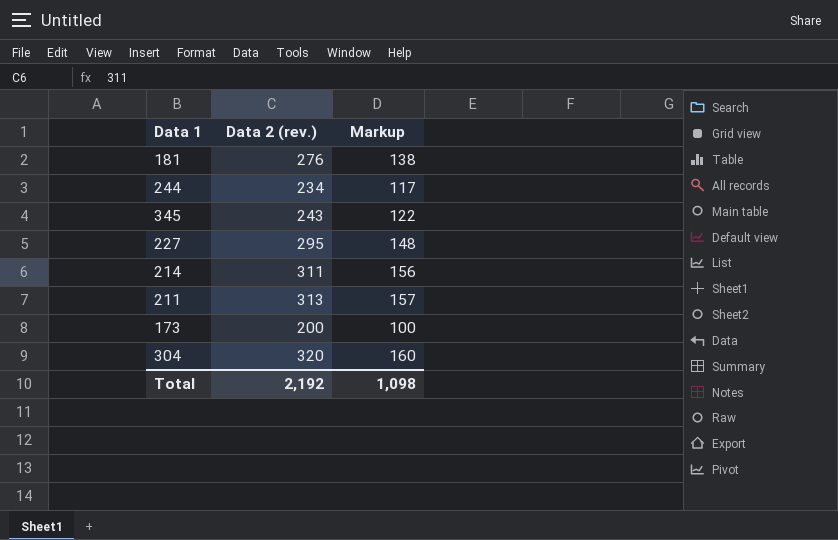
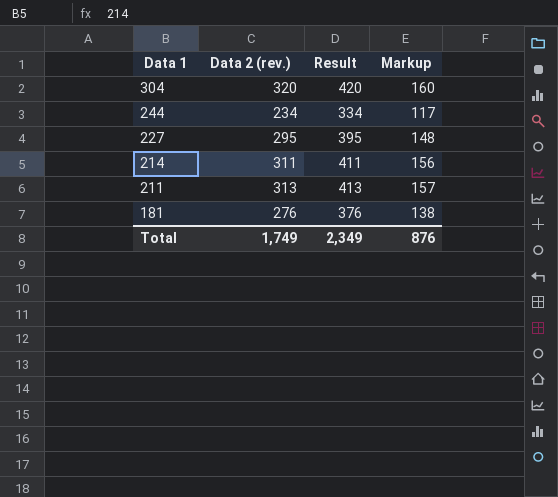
row order: none -> Data 1 descending
column Result | formula: none -> [Data 2 (rev.)] + 100
row 345: 243 | 122 -> none
row 173: 200 | 100 -> none
Total | Data 2 (rev.): 2,192 -> 1,749
Total | Markup: 1,098 -> 876

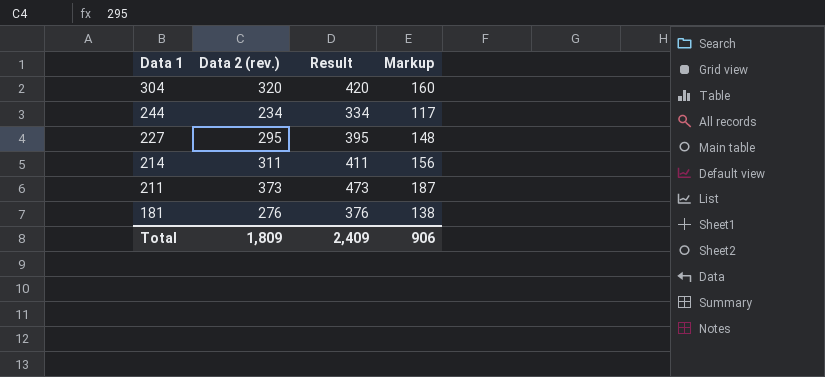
211 | Data 2 (rev.): 313 -> 373
211 | Result: 413 -> 473
211 | Markup: 157 -> 187
Total | Data 2 (rev.): 1,749 -> 1,809
Total | Result: 2,349 -> 2,409
Total | Markup: 876 -> 906

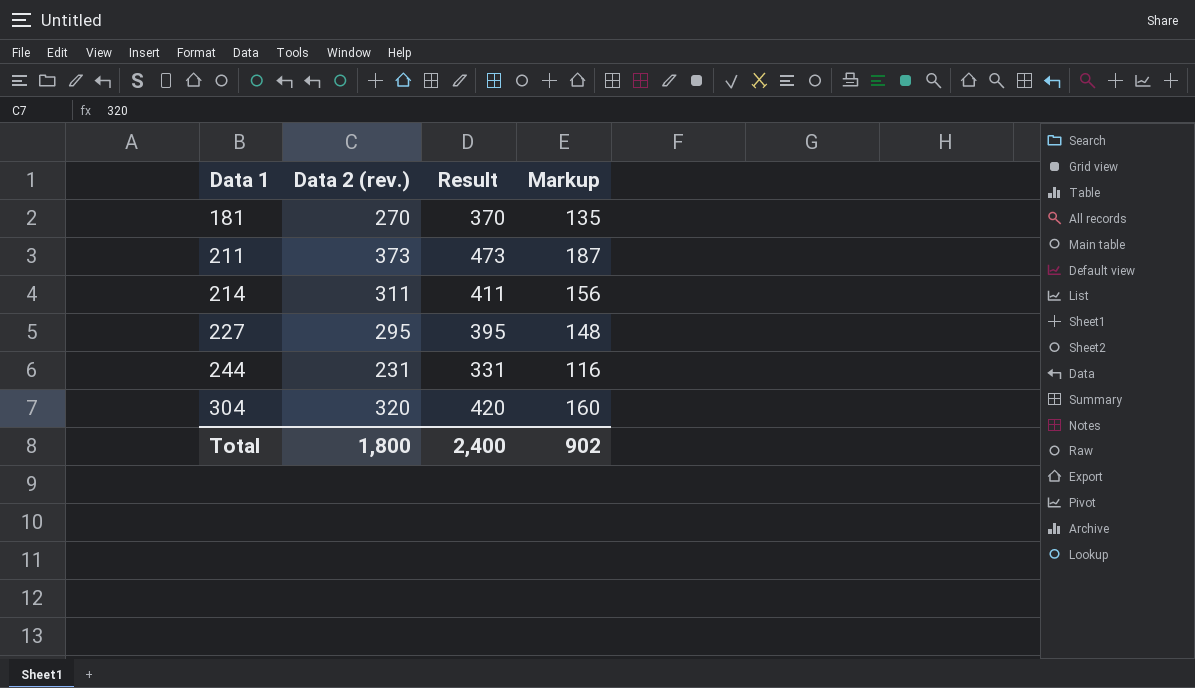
row order: Data 1 descending -> Data 1 ascending
181 | Data 2 (rev.): 276 -> 270
181 | Result: 376 -> 370
181 | Markup: 138 -> 135
244 | Data 2 (rev.): 234 -> 231
244 | Result: 334 -> 331
244 | Markup: 117 -> 116
Total | Data 2 (rev.): 1,809 -> 1,800
Total | Result: 2,409 -> 2,400
Total | Markup: 906 -> 902

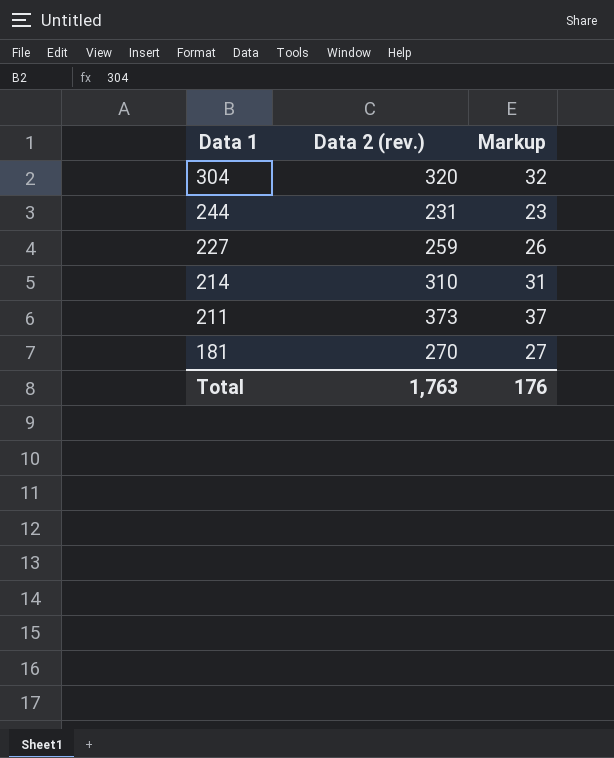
row order: Data 1 ascending -> Data 1 descending
column Result | formula: [Data 2 (rev.)] + 100 -> none
column Markup | formula: [Data 2 (rev.)] * 0.5 -> [Data 2 (rev.)] * 0.1
227 | Data 2 (rev.): 295 -> 259
214 | Data 2 (rev.): 311 -> 310
Total | Data 2 (rev.): 1,800 -> 1,763
Total | Markup: 902 -> 176

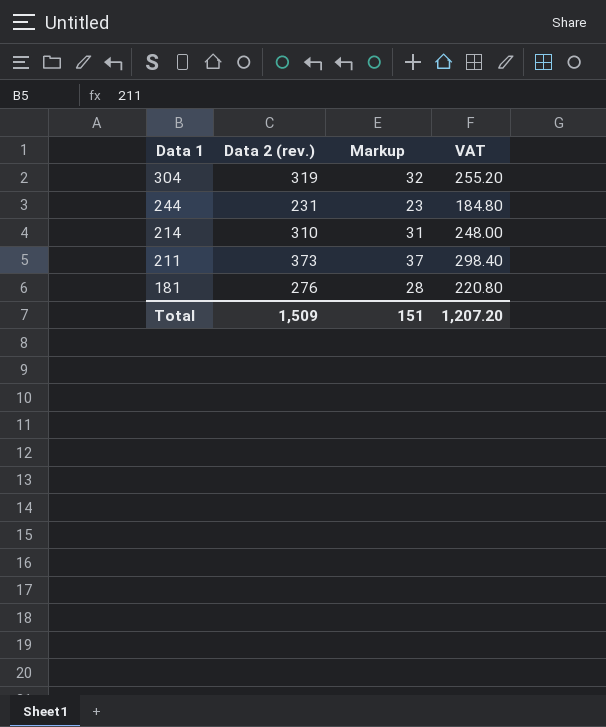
column VAT | formula: none -> [Data 2 (rev.)] * 0.8
row 227: 259 | 26 -> none
304 | Data 2 (rev.): 320 -> 319
181 | Data 2 (rev.): 270 -> 276
181 | Markup: 27 -> 28
Total | Data 2 (rev.): 1,763 -> 1,509
Total | Markup: 176 -> 151

